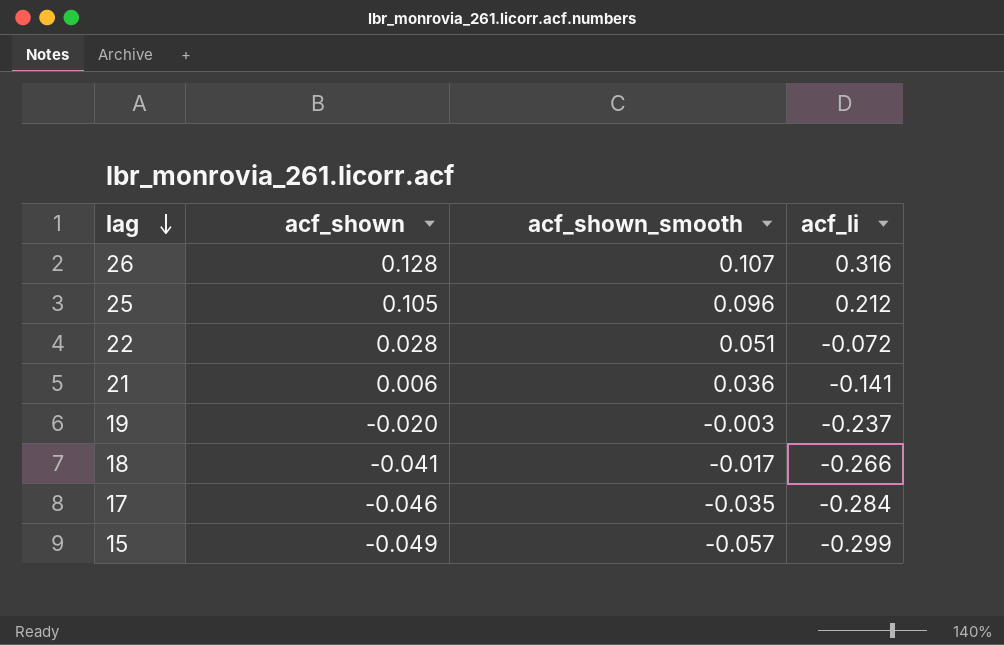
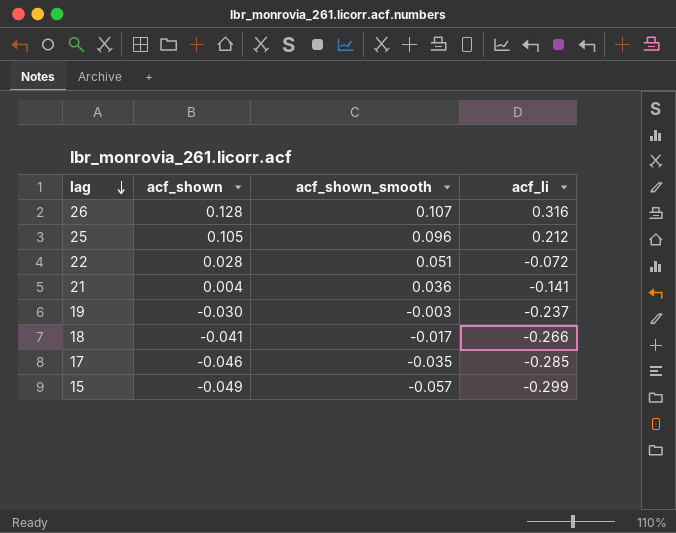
21 | acf_shown: 0.006 -> 0.004
19 | acf_shown: -0.020 -> -0.030
17 | acf_li: -0.284 -> -0.285

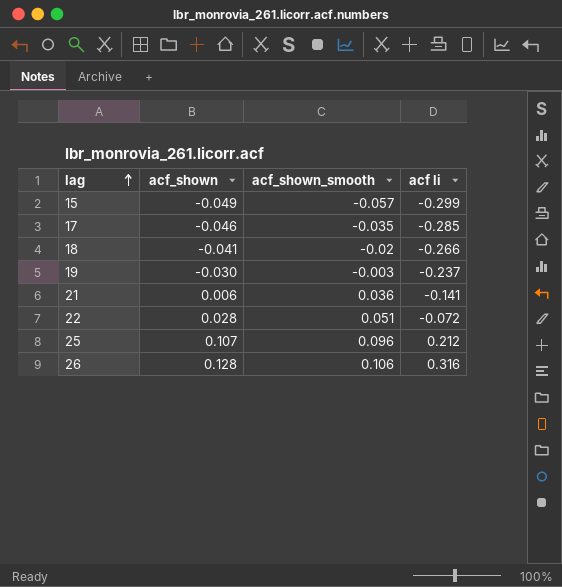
row order: lag descending -> lag ascending
column name: acf_li -> acf li
18 | acf_shown_smooth: -0.017 -> -0.02
21 | acf_shown: 0.004 -> 0.006
25 | acf_shown: 0.105 -> 0.107
26 | acf_shown_smooth: 0.107 -> 0.106

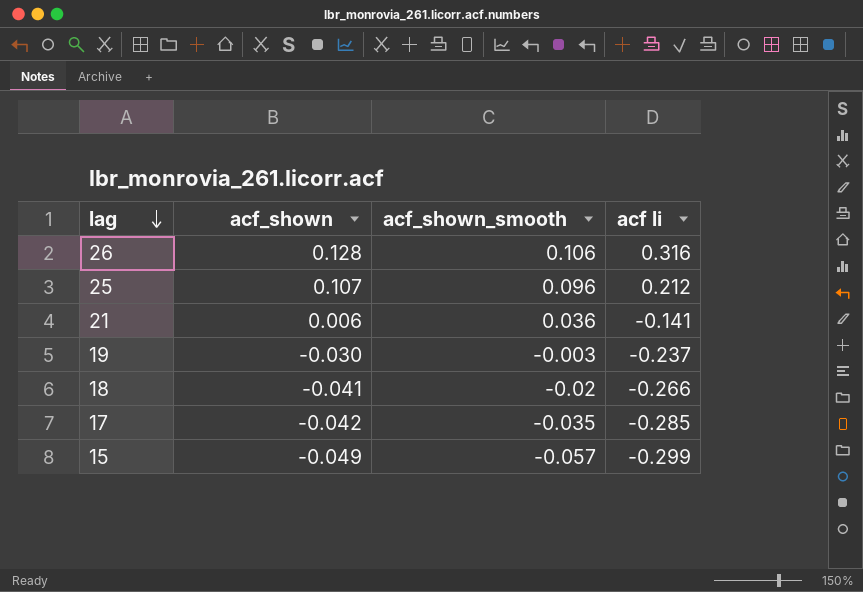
row order: lag ascending -> lag descending
row 22: 0.028 | 0.051 | -0.072 -> none
17 | acf_shown: -0.046 -> -0.042

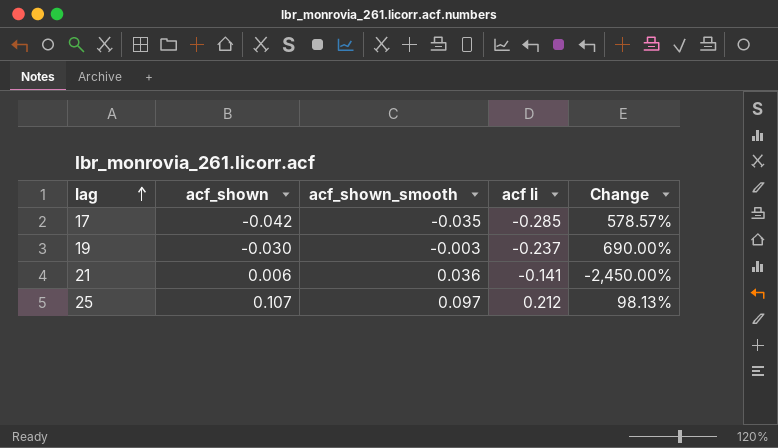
row order: lag descending -> lag ascending
column Change | formula: none -> ([acf li] - [acf_shown]) / [acf_shown]
row 26: 0.128 | 0.106 | 0.316 -> none
row 18: -0.041 | -0.02 | -0.266 -> none
row 15: -0.049 | -0.057 | -0.299 -> none
25 | acf_shown_smooth: 0.096 -> 0.097

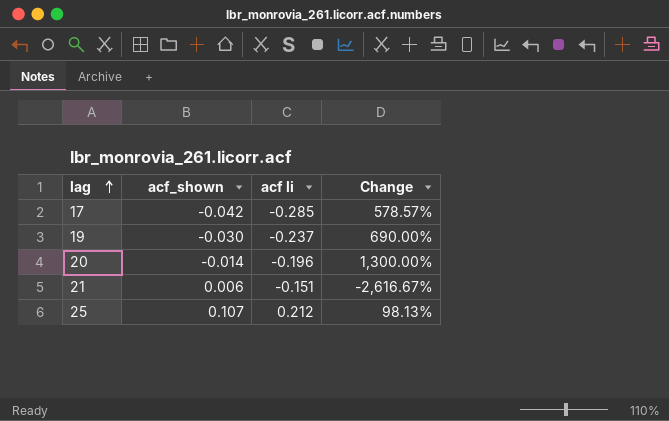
column acf_shown_smooth | position: 3 -> none
row 20: none -> -0.014 | -0.196 | 1,300.00%
21 | acf li: -0.141 -> -0.151
21 | Change: -2,450.00% -> -2,616.67%

